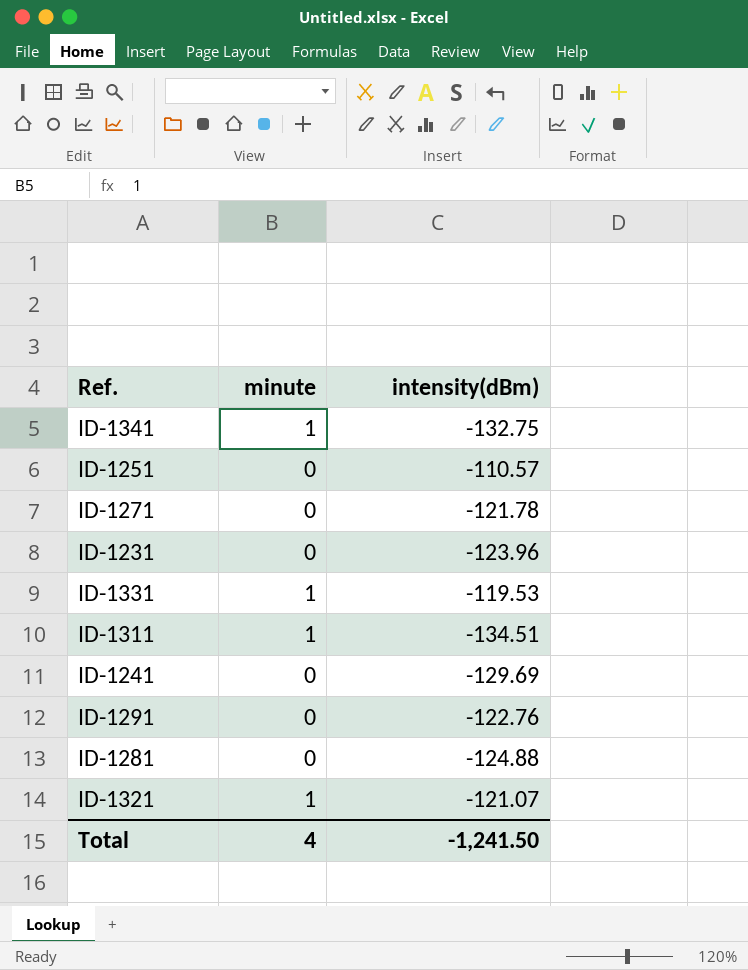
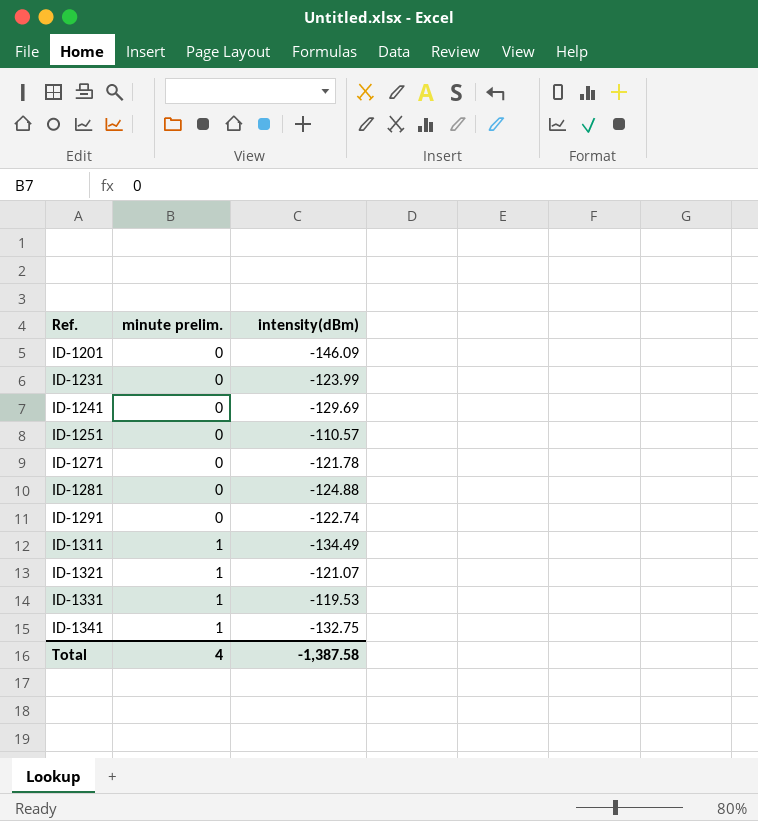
row order: none -> Ref. ascending
column name: minute -> minute prelim.
row ID-1201: none -> 0 | -146.09
ID-1231 | intensity(dBm): -123.96 -> -123.99
ID-1291 | intensity(dBm): -122.76 -> -122.74
ID-1311 | intensity(dBm): -134.51 -> -134.49
Total | intensity(dBm): -1,241.50 -> -1,387.58

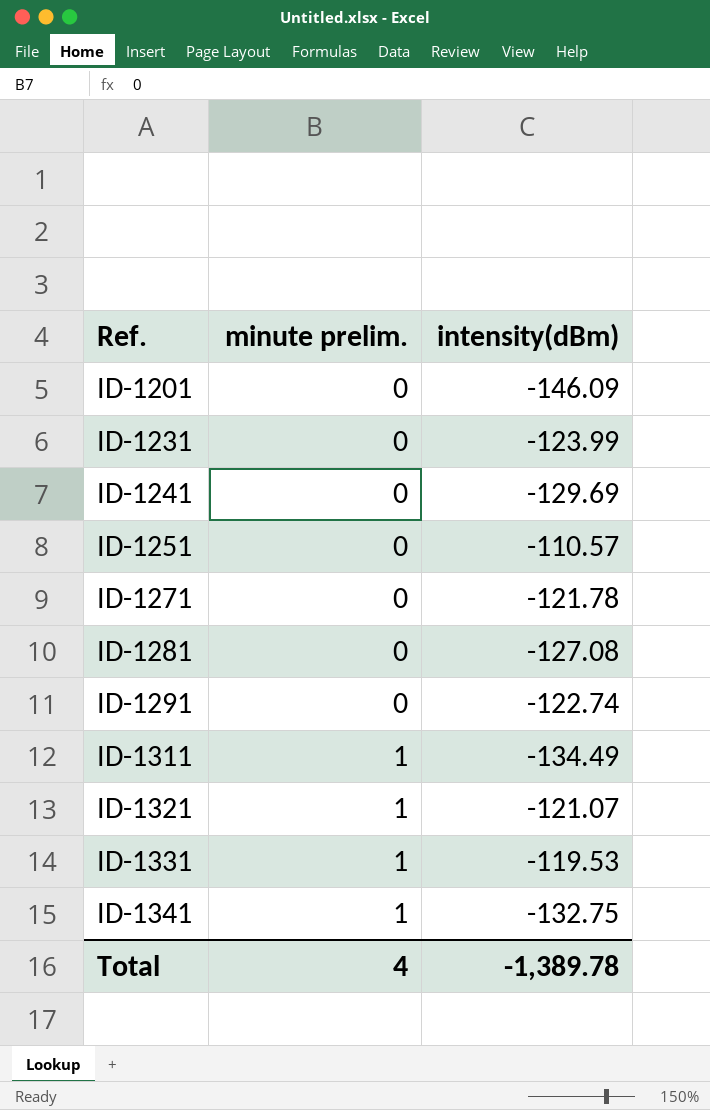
ID-1281 | intensity(dBm): -124.88 -> -127.08
Total | intensity(dBm): -1,387.58 -> -1,389.78

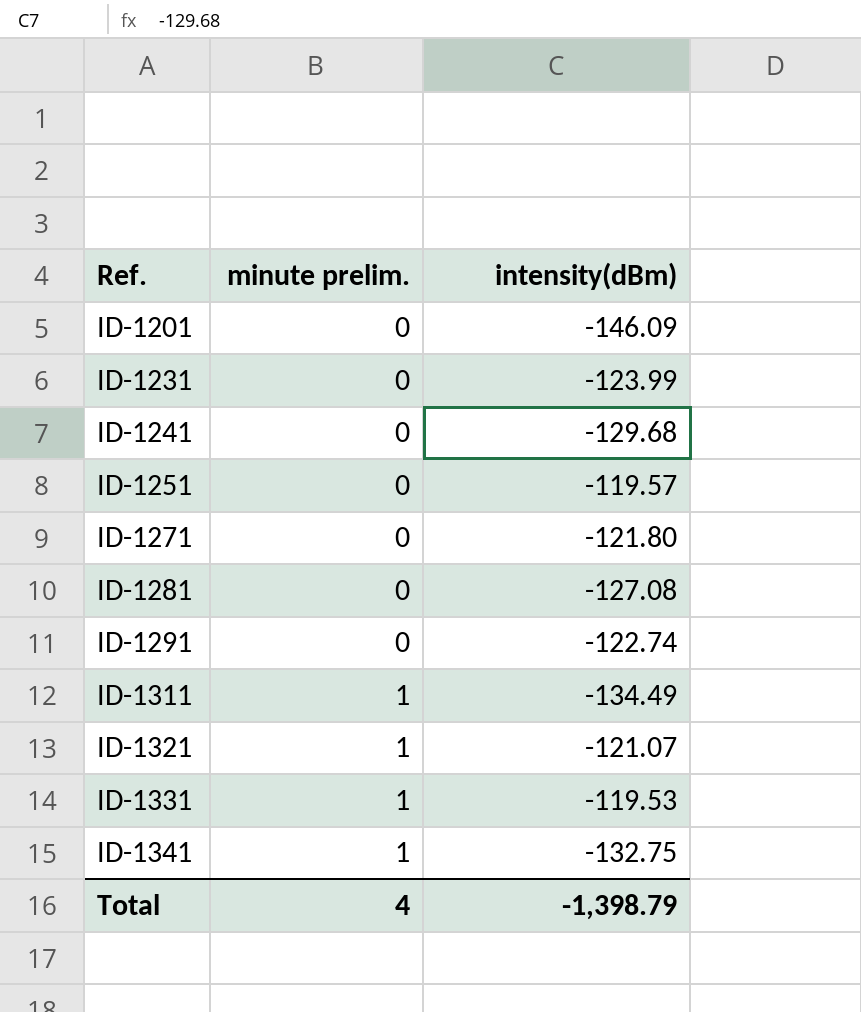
ID-1241 | intensity(dBm): -129.69 -> -129.68
ID-1251 | intensity(dBm): -110.57 -> -119.57
ID-1271 | intensity(dBm): -121.78 -> -121.80
Total | intensity(dBm): -1,389.78 -> -1,398.79

